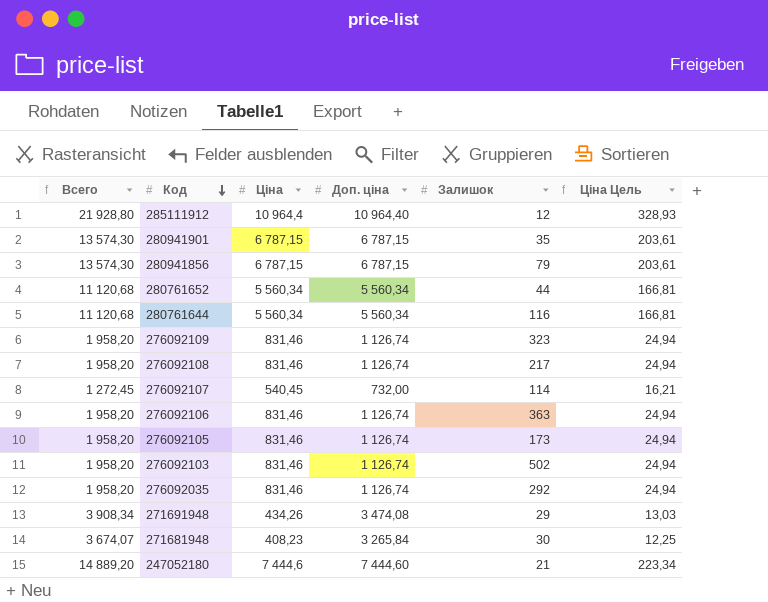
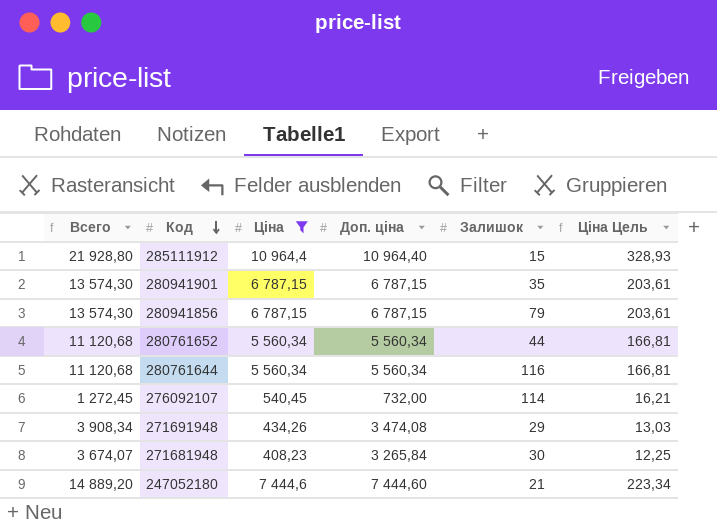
filter: none -> Ціна != 831,46
285111912 | Залишок: 12 -> 15

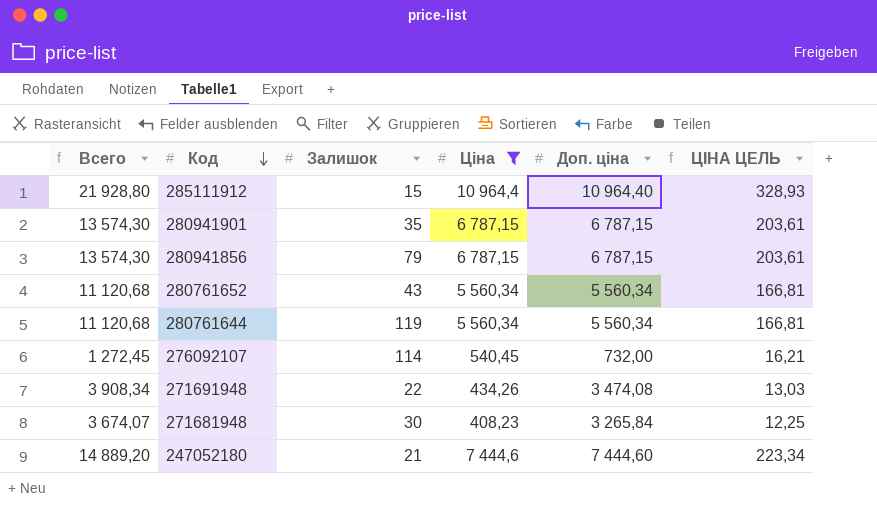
column Залишок | position: 5 -> 3
column name: Ціна Цель -> ЦІНА ЦЕЛЬ
280761652 | Залишок: 44 -> 43
280761644 | Залишок: 116 -> 119
271691948 | Залишок: 29 -> 22

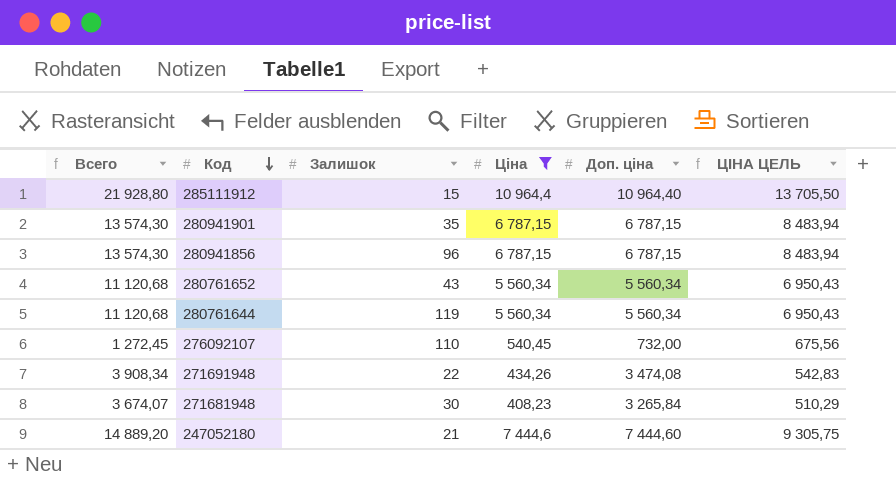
column ЦІНА ЦЕЛЬ | formula: [Ціна] * 0,03 -> [Ціна] * 1,25
280941856 | Залишок: 79 -> 96
276092107 | Залишок: 114 -> 110

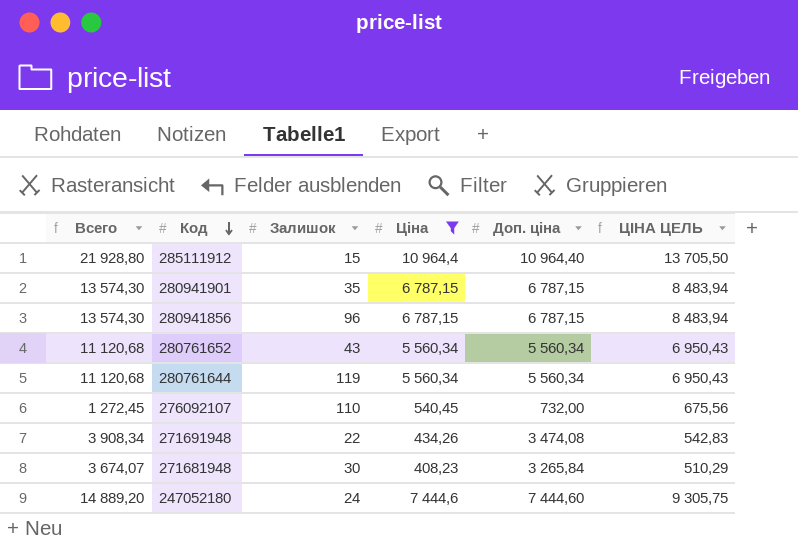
247052180 | Залишок: 21 -> 24

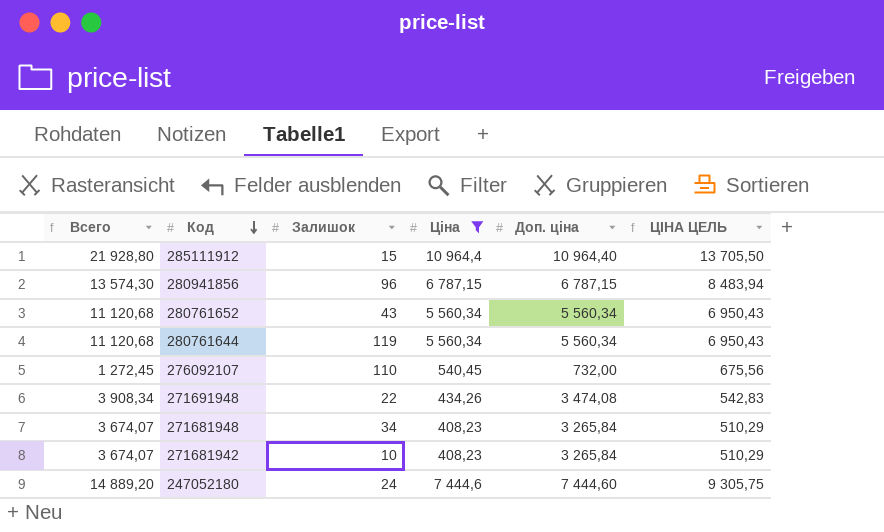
row 280941901: 13 574,30 | 35 | 6 787,15 | 6 787,15 | 8 483,94 -> none
271681948 | Залишок: 30 -> 34
row 271681942: none -> 3 674,07 | 10 | 408,23 | 3 265,84 | 510,29

